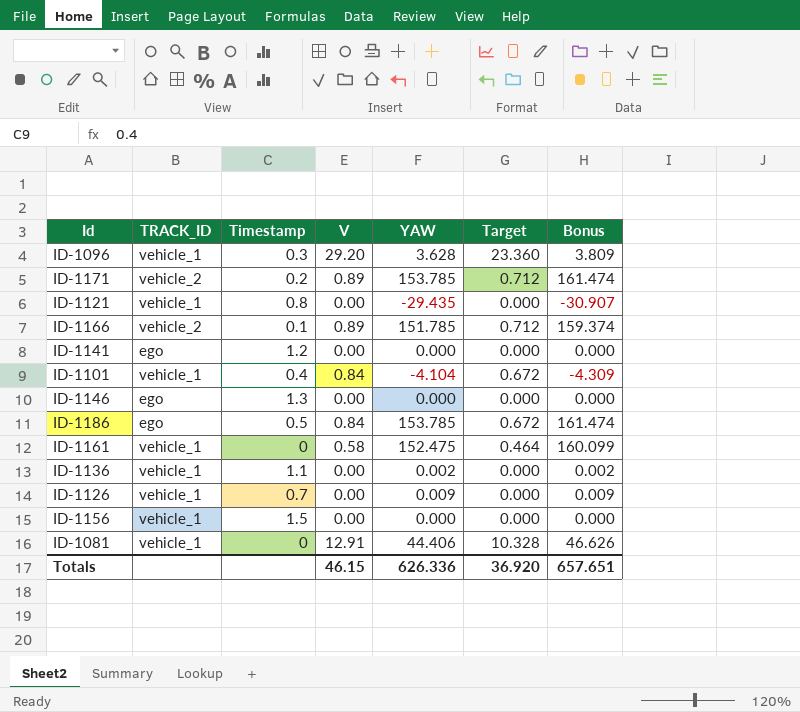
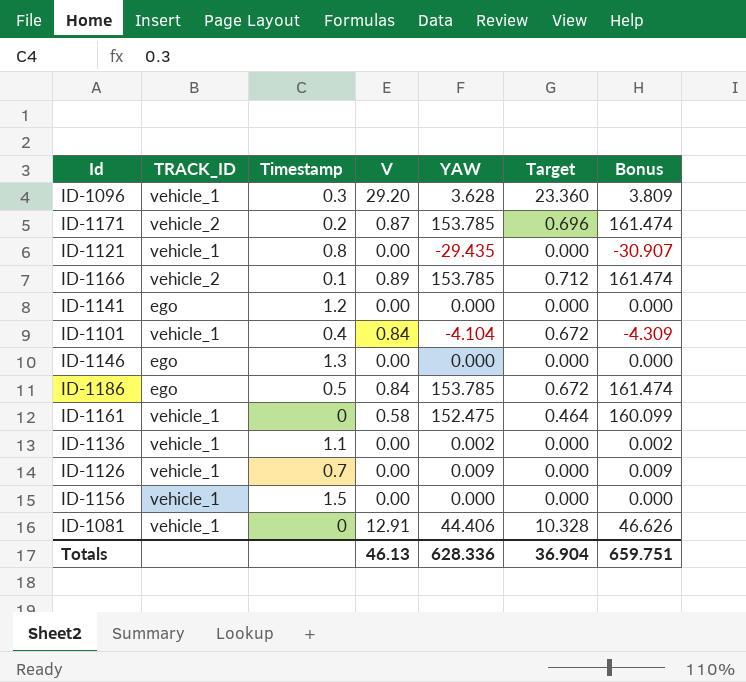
ID-1171 | V: 0.89 -> 0.87
ID-1171 | Target: 0.712 -> 0.696
ID-1166 | YAW: 151.785 -> 153.785
ID-1166 | Bonus: 159.374 -> 161.474
Totals | V: 46.15 -> 46.13
Totals | YAW: 626.336 -> 628.336
Totals | Target: 36.920 -> 36.904
Totals | Bonus: 657.651 -> 659.751

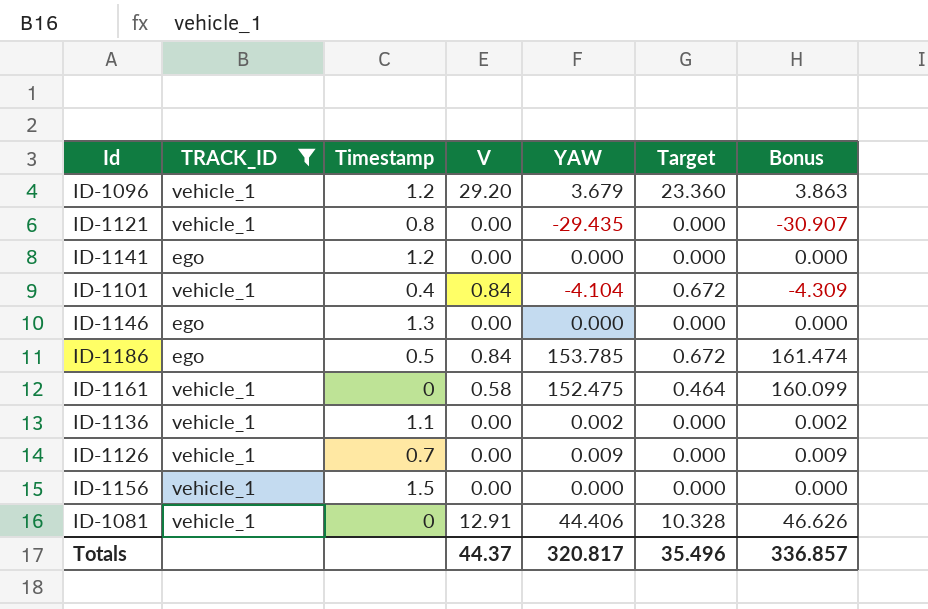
filter: none -> TRACK_ID != vehicle_2
ID-1096 | Timestamp: 0.3 -> 1.2
ID-1096 | YAW: 3.628 -> 3.679
ID-1096 | Bonus: 3.809 -> 3.863
Totals | V: 46.13 -> 44.37
Totals | YAW: 628.336 -> 320.817
Totals | Target: 36.904 -> 35.496
Totals | Bonus: 659.751 -> 336.857

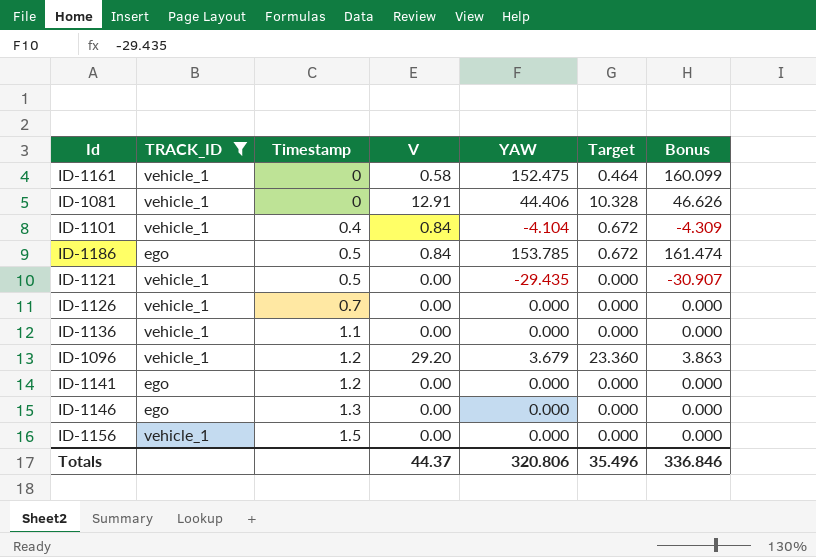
row order: none -> Timestamp ascending
ID-1121 | Timestamp: 0.8 -> 0.5
ID-1126 | YAW: 0.009 -> 0.000
ID-1126 | Bonus: 0.009 -> 0.000
ID-1136 | YAW: 0.002 -> 0.000
ID-1136 | Bonus: 0.002 -> 0.000
Totals | YAW: 320.817 -> 320.806
Totals | Bonus: 336.857 -> 336.846

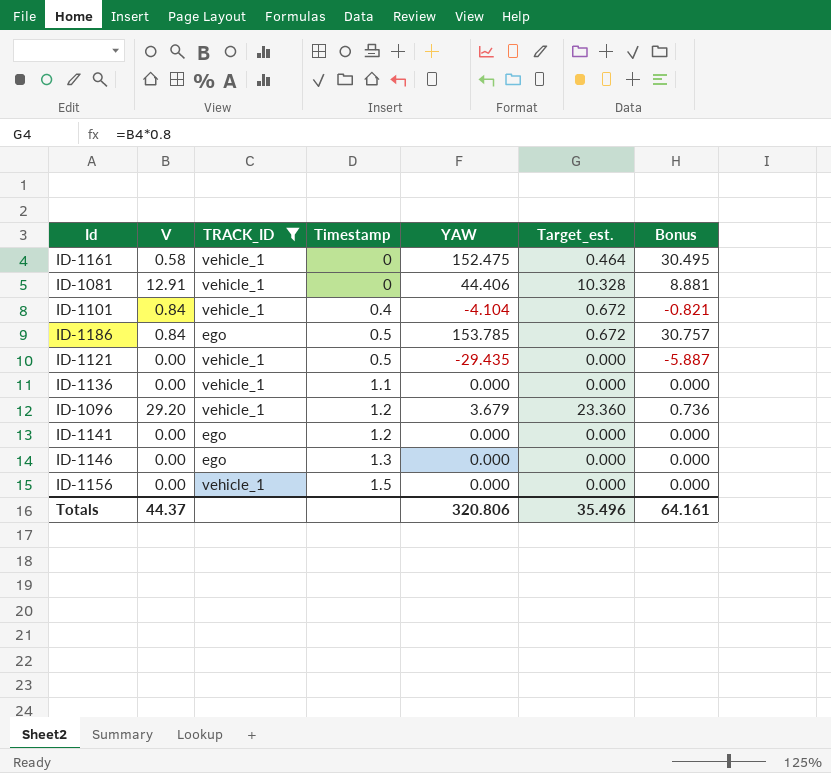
column V | position: 4 -> 2
column name: Target -> Target_est.
column Bonus | formula: [YAW] * 1.05 -> [YAW] * 0.2
row ID-1126: vehicle_1 | 0.7 | 0.00 | 0.000 | 0.000 | 0.000 -> none
Totals | Bonus: 336.846 -> 64.161

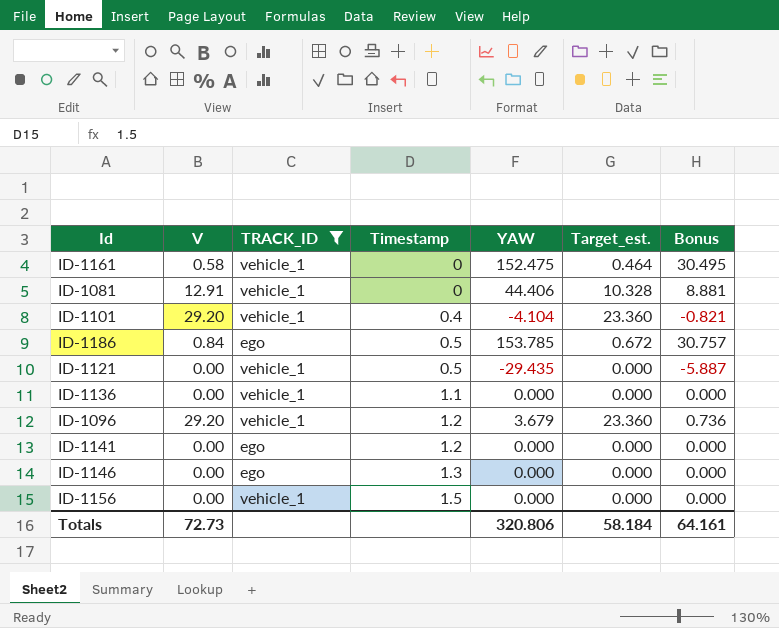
ID-1101 | V: 0.84 -> 29.20
ID-1101 | Target_est.: 0.672 -> 23.360
Totals | V: 44.37 -> 72.73
Totals | Target_est.: 35.496 -> 58.184

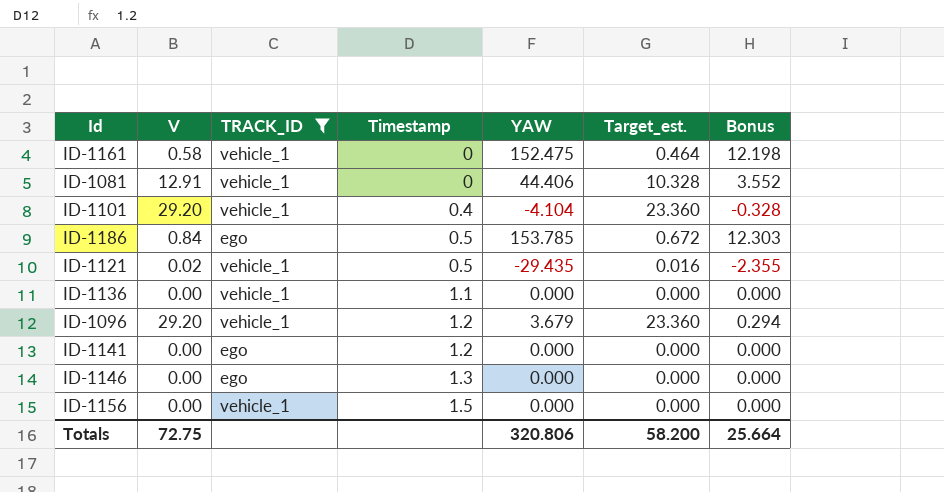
column Bonus | formula: [YAW] * 0.2 -> [YAW] * 0.08
ID-1121 | V: 0.00 -> 0.02
ID-1121 | Target_est.: 0.000 -> 0.016
Totals | V: 72.73 -> 72.75
Totals | Target_est.: 58.184 -> 58.200
Totals | Bonus: 64.161 -> 25.664

